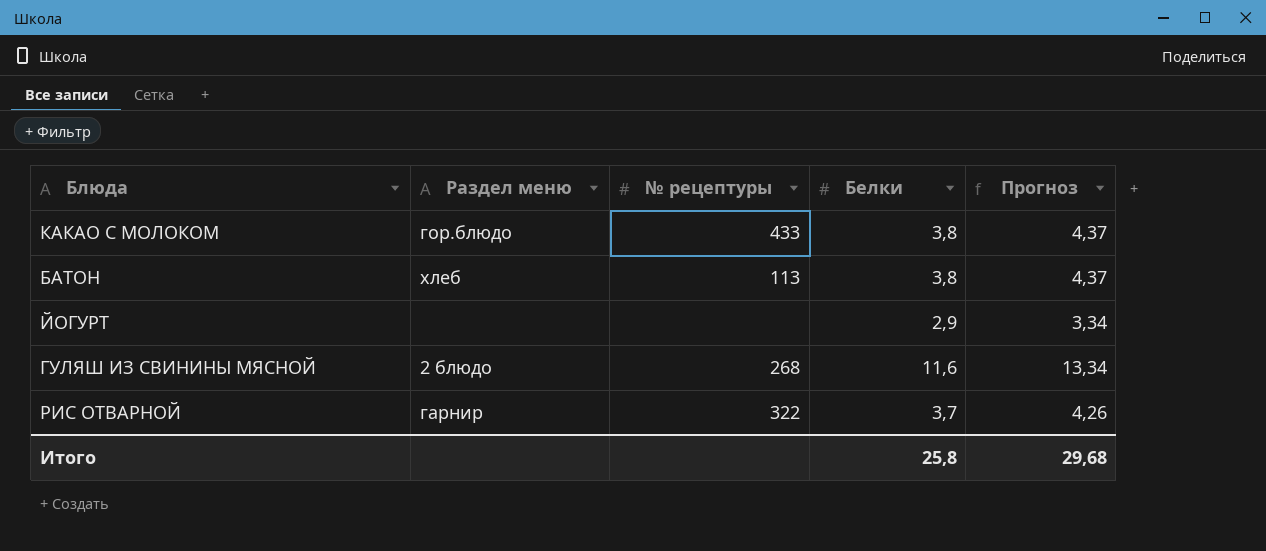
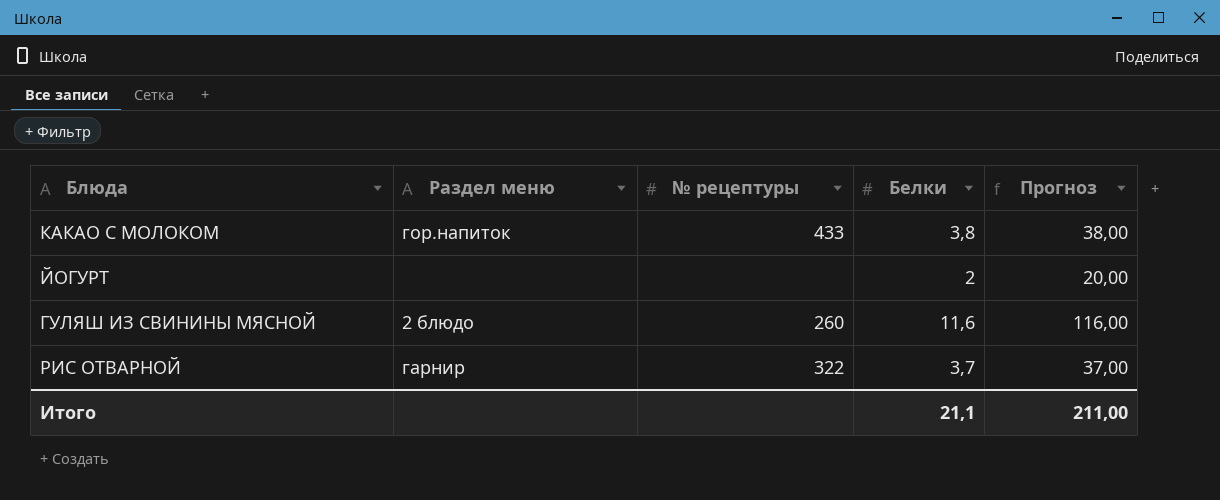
column Прогноз | formula: [Белки] * 1,15 -> [Белки] * 10
row БАТОН: хлеб | 113 | 3,8 | 4,37 -> none
КАКАО С МОЛОКОМ | Раздел меню: гор.блюдо -> гор.напиток
ЙОГУРТ | Белки: 2,9 -> 2
ГУЛЯШ ИЗ СВИНИНЫ МЯСНОЙ | № рецептуры: 268 -> 260
Итого | Белки: 25,8 -> 21,1
Итого | Прогноз: 29,68 -> 211,00

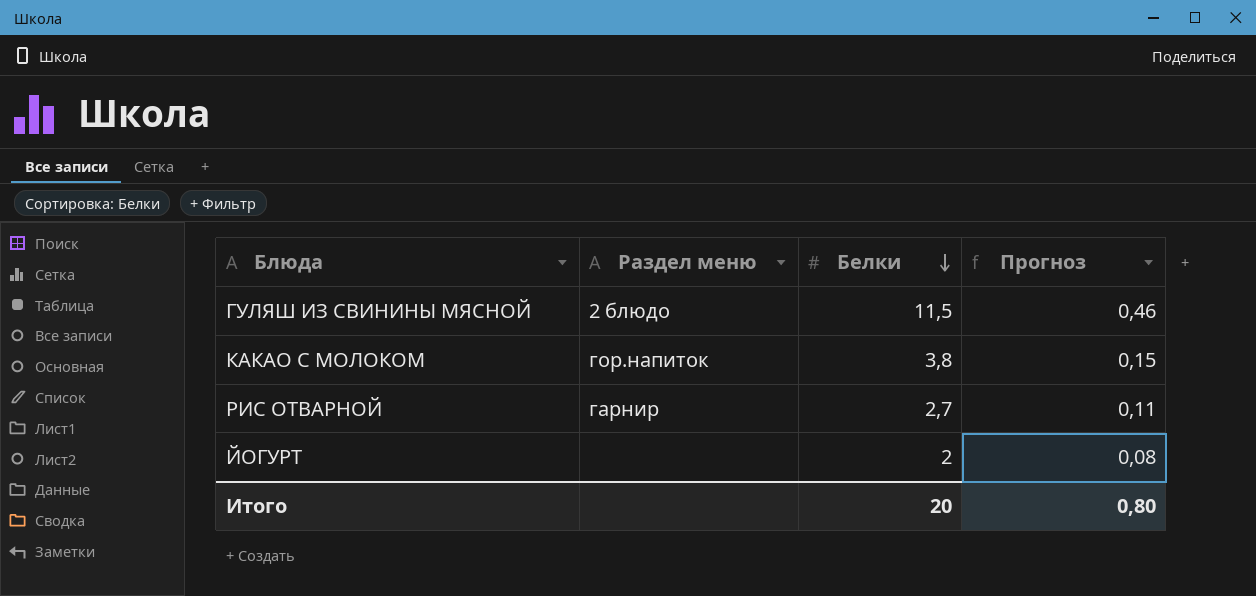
row order: none -> Белки descending
column № рецептуры | position: 3 -> none
column Прогноз | formula: [Белки] * 10 -> [Белки] * 0,04
ГУЛЯШ ИЗ СВИНИНЫ МЯСНОЙ | Белки: 11,6 -> 11,5
РИС ОТВАРНОЙ | Белки: 3,7 -> 2,7
Итого | Белки: 21,1 -> 20
Итого | Прогноз: 211,00 -> 0,80

